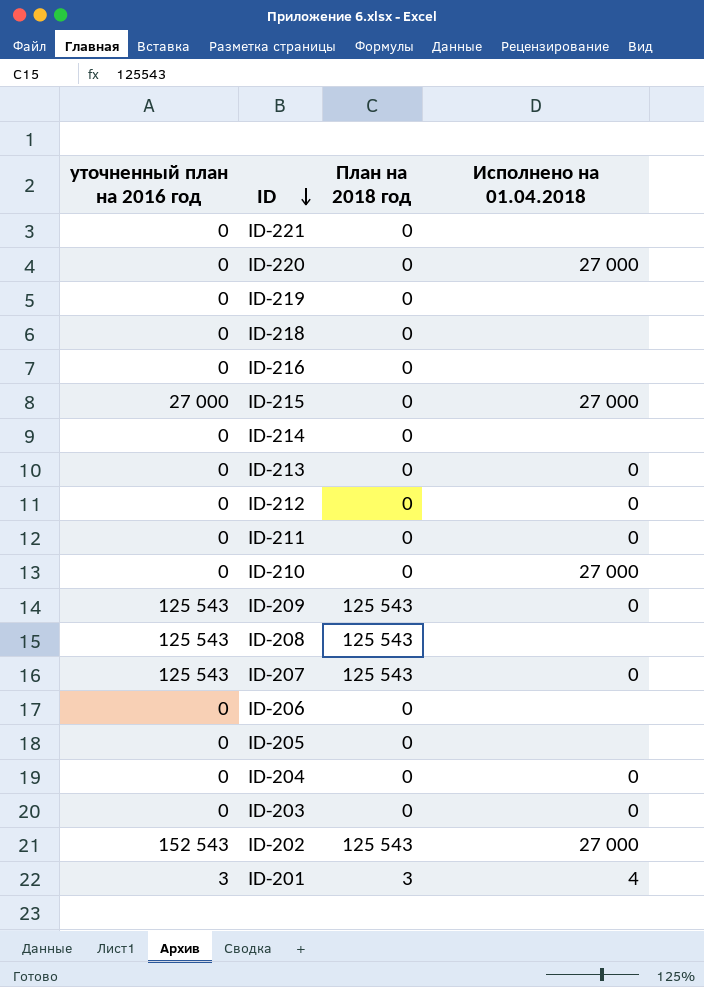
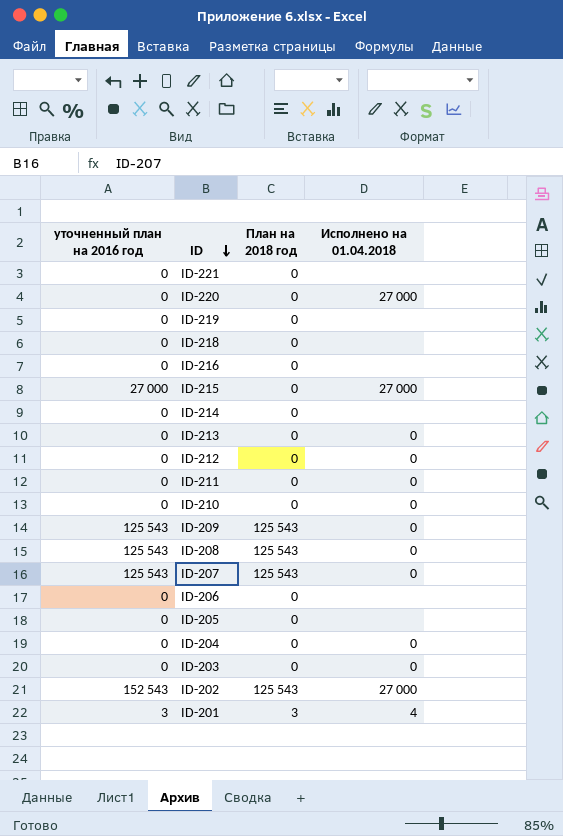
ID-210 | Исполнено на 01.04.2018: 27 000 -> 0
ID-208 | Исполнено на 01.04.2018: none -> 0

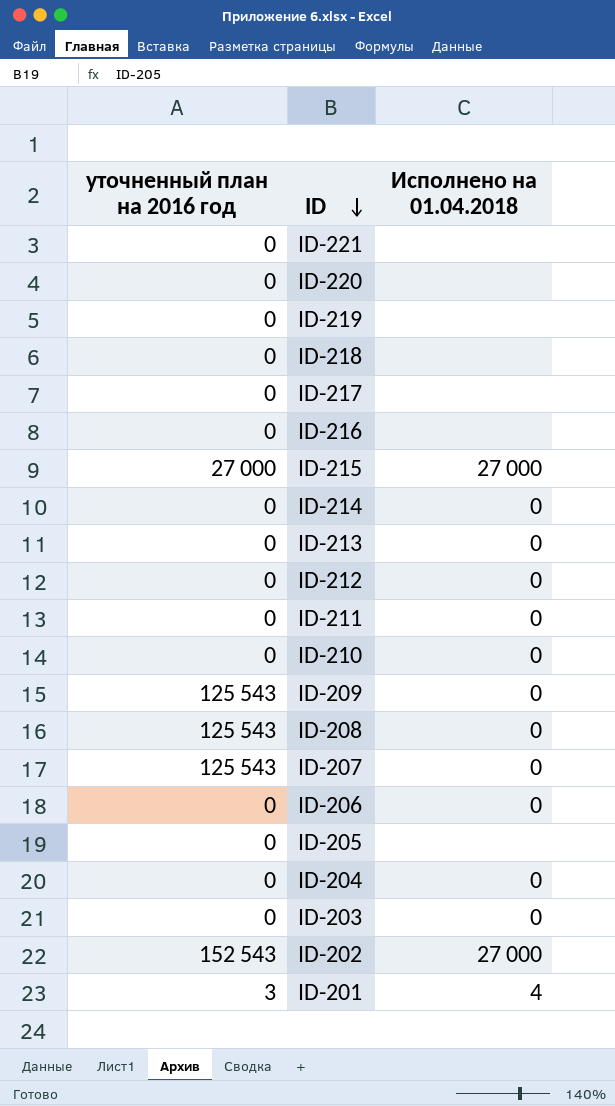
column План на 2018 год | position: 3 -> none
ID-220 | Исполнено на 01.04.2018: 27 000 -> none
row ID-217: none -> 0 | none
ID-214 | Исполнено на 01.04.2018: none -> 0
ID-206 | Исполнено на 01.04.2018: none -> 0

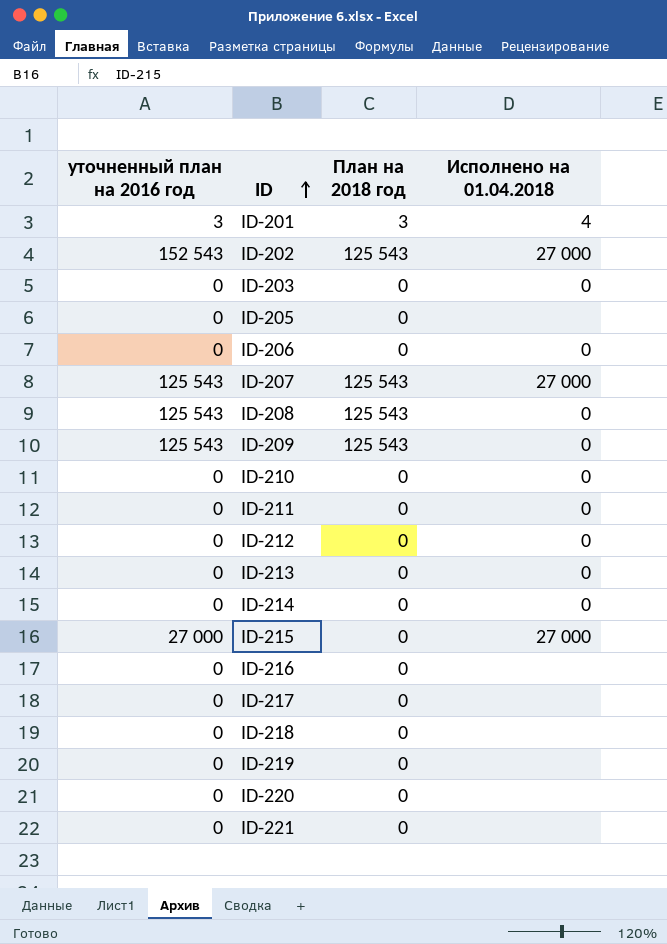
row order: ID descending -> ID ascending
column План на 2018 год | position: none -> 3
row ID-204: 0 | 0 -> none
ID-207 | Исполнено на 01.04.2018: 0 -> 27 000

